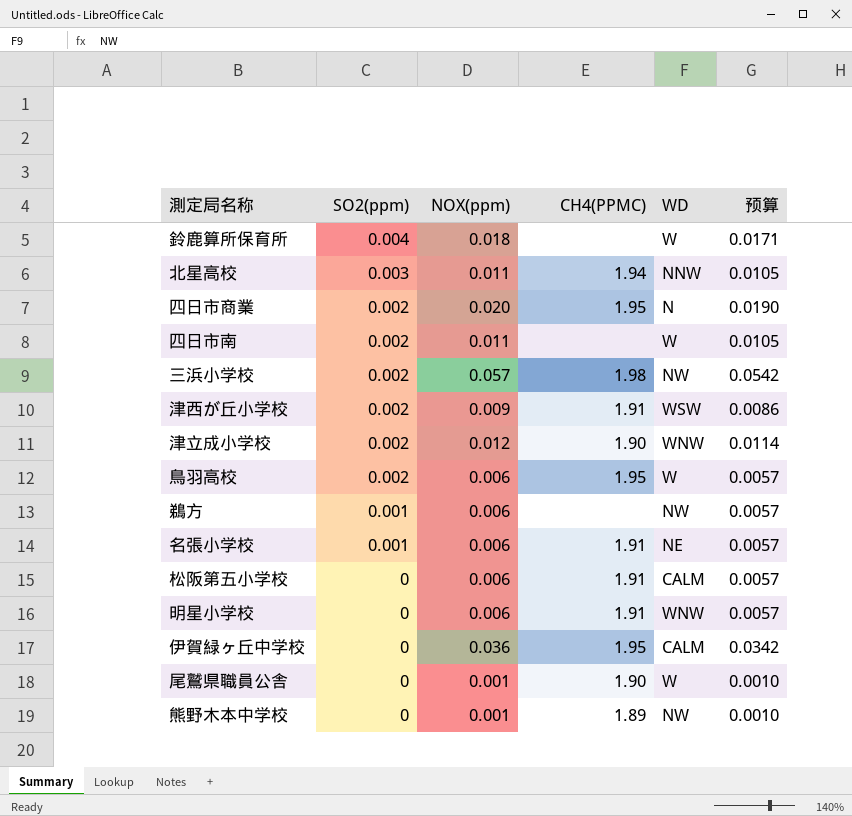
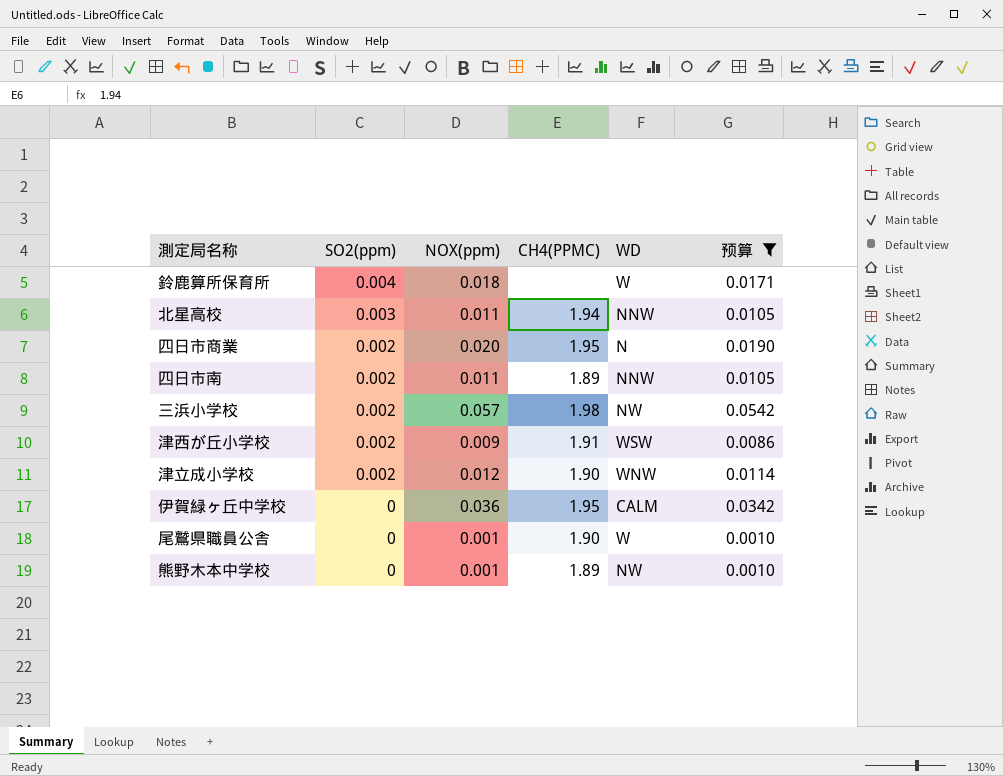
filter: none -> 预算 != 0.0057
四日市南 | CH4(PPMC): none -> 1.89
四日市南 | WD: W -> NNW

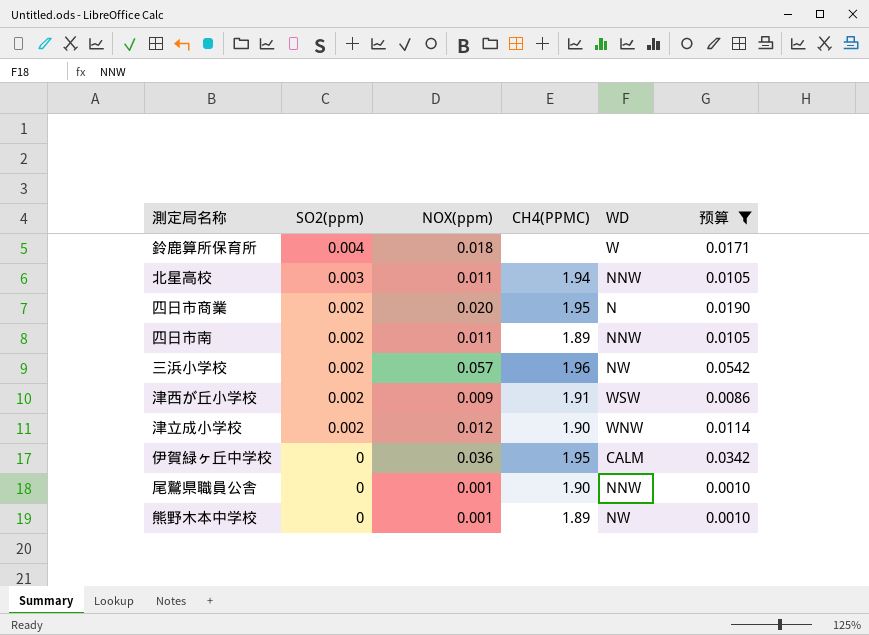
三浜小学校 | CH4(PPMC): 1.98 -> 1.96
尾鷲県職員公舎 | WD: W -> NNW

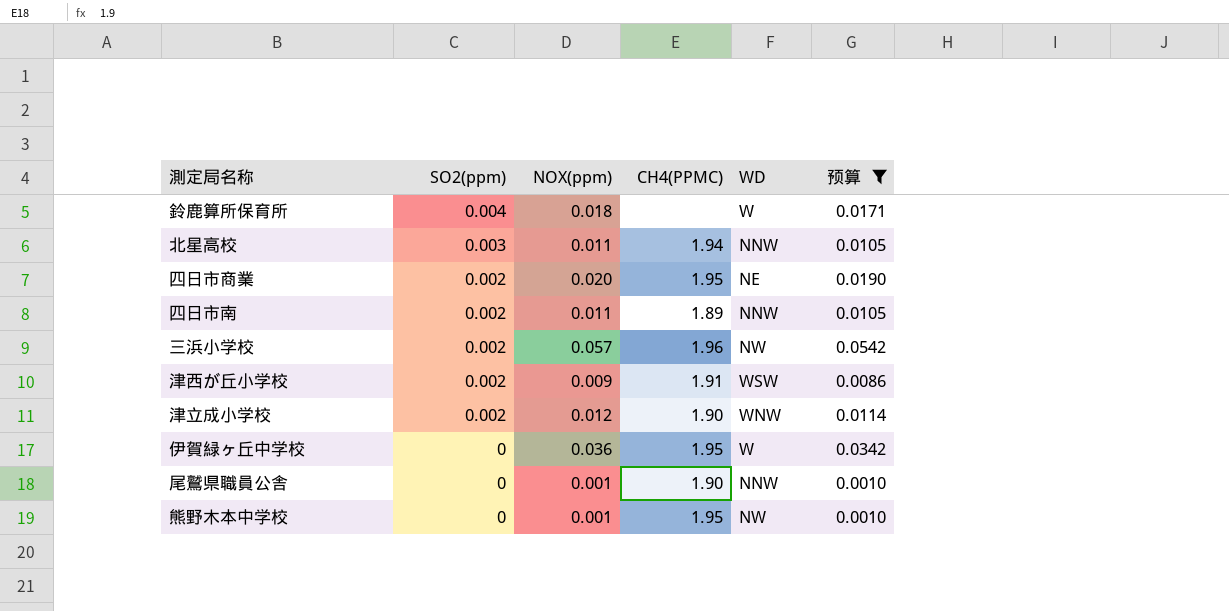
四日市商業 | WD: N -> NE
伊賀緑ヶ丘中学校 | WD: CALM -> W
熊野木本中学校 | CH4(PPMC): 1.89 -> 1.95

